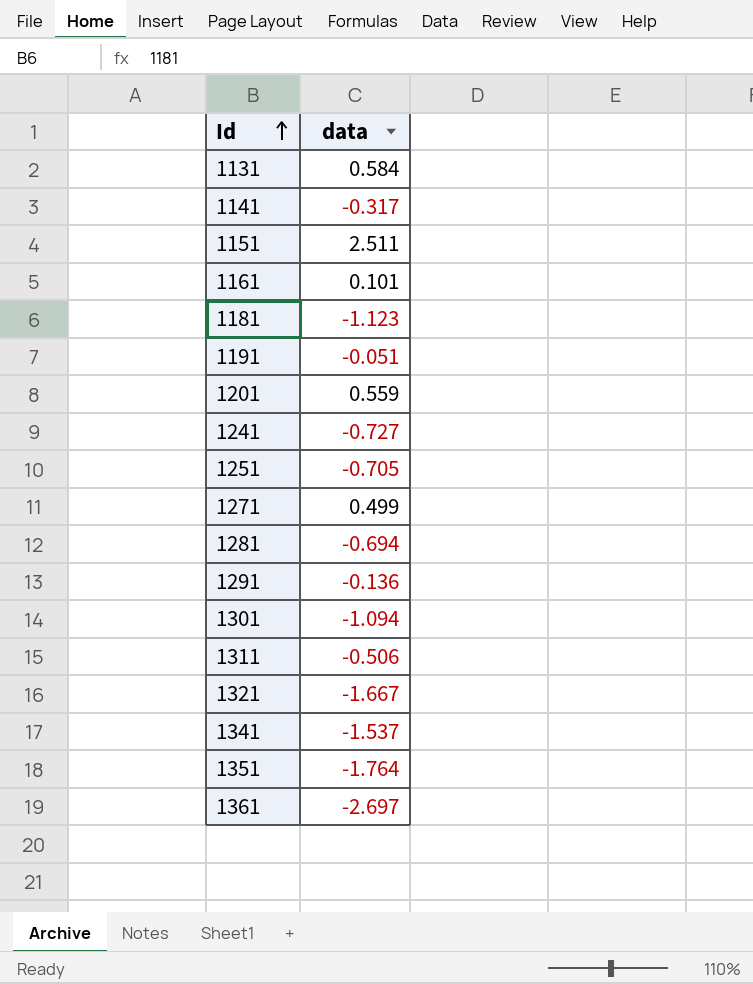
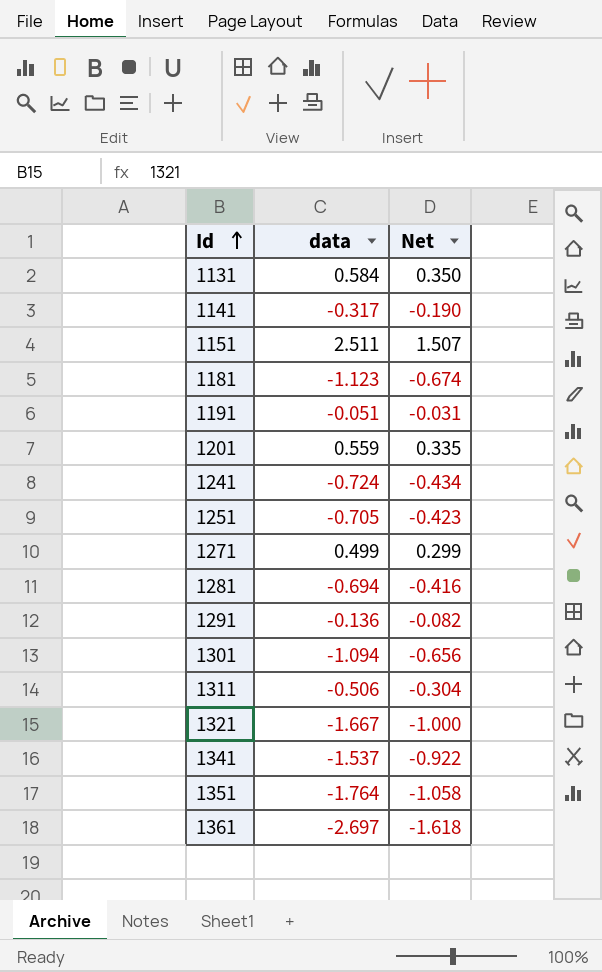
column Net | formula: none -> [data] * 0.6
row 1161: 0.101 -> none
1241 | data: -0.727 -> -0.724

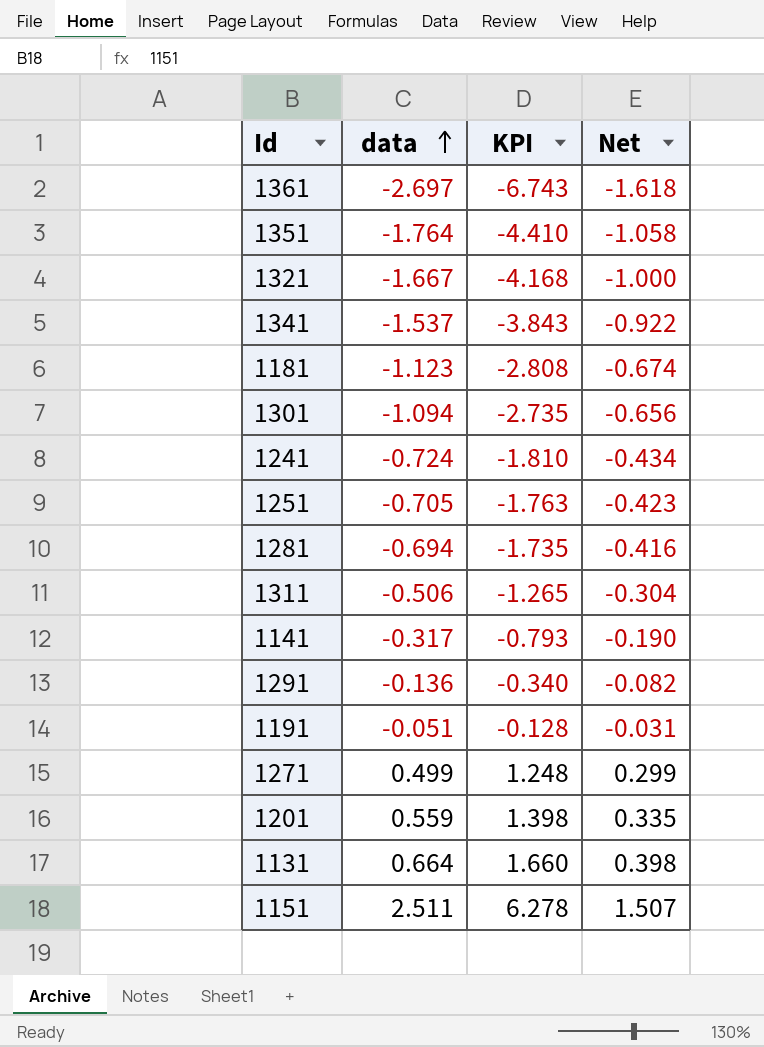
row order: Id ascending -> data ascending
column KPI | formula: none -> [data] * 2.5
1131 | data: 0.584 -> 0.664
1131 | Net: 0.350 -> 0.398

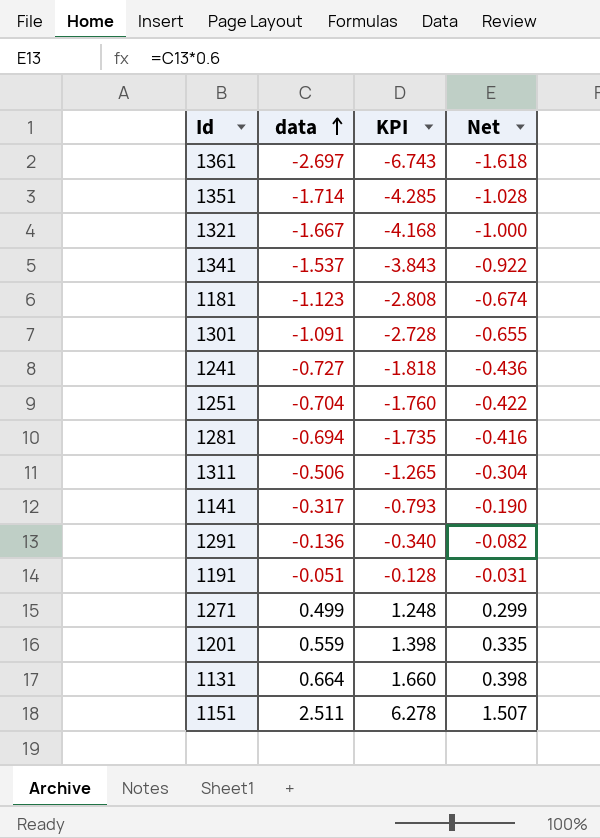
1351 | data: -1.764 -> -1.714
1351 | KPI: -4.410 -> -4.285
1351 | Net: -1.058 -> -1.028
1301 | data: -1.094 -> -1.091
1301 | KPI: -2.735 -> -2.728
1301 | Net: -0.656 -> -0.655
1241 | data: -0.724 -> -0.727
1241 | KPI: -1.810 -> -1.818
1241 | Net: -0.434 -> -0.436
1251 | data: -0.705 -> -0.704
1251 | KPI: -1.763 -> -1.760
1251 | Net: -0.423 -> -0.422

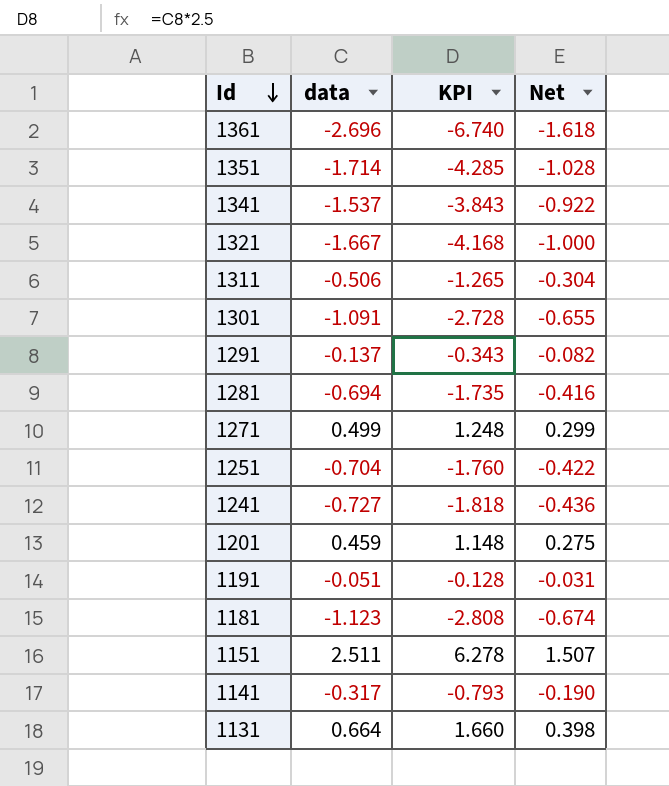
row order: data ascending -> Id descending
1361 | data: -2.697 -> -2.696
1361 | KPI: -6.743 -> -6.740
1291 | data: -0.136 -> -0.137
1291 | KPI: -0.340 -> -0.343
1201 | data: 0.559 -> 0.459
1201 | KPI: 1.398 -> 1.148
1201 | Net: 0.335 -> 0.275

